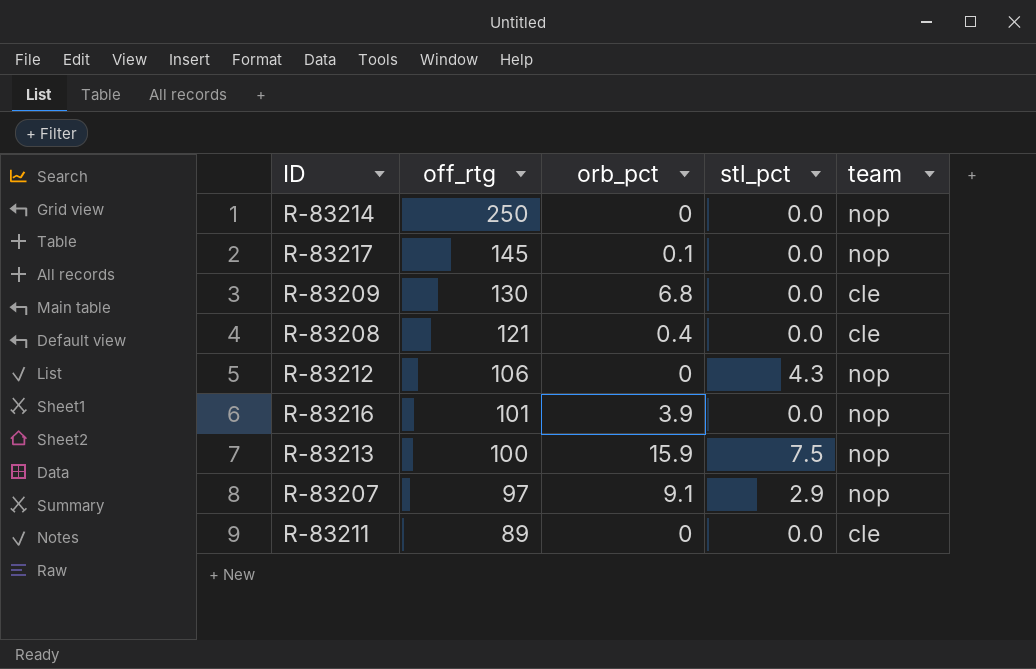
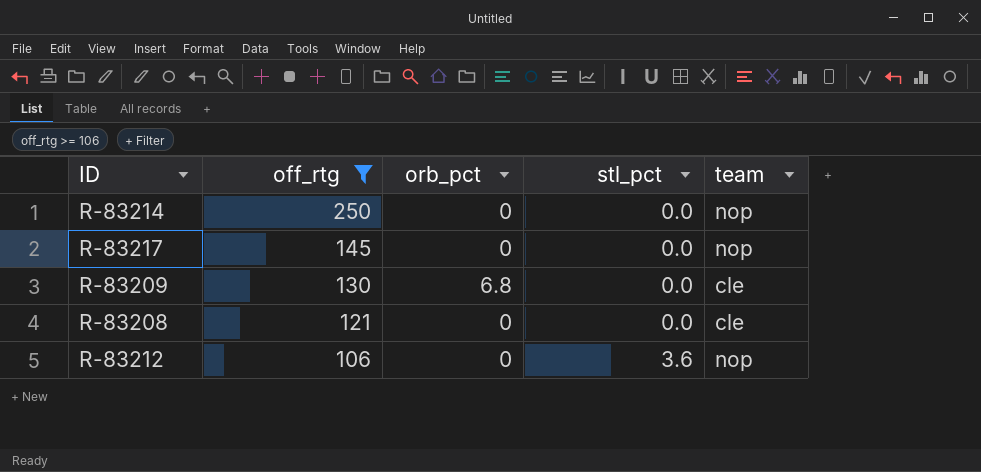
filter: none -> off_rtg >= 106
R-83217 | orb_pct: 0.1 -> 0
R-83208 | orb_pct: 0.4 -> 0
R-83212 | stl_pct: 4.3 -> 3.6

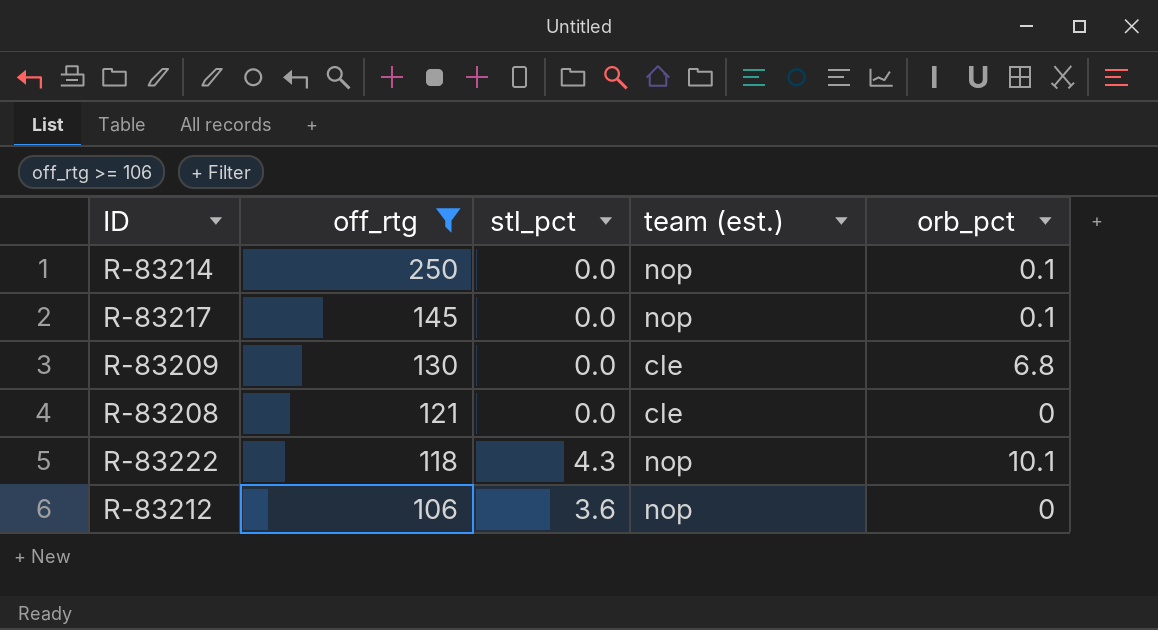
column name: team -> team (est.)
column orb_pct | position: 3 -> 5
R-83214 | orb_pct: 0 -> 0.1
R-83217 | orb_pct: 0 -> 0.1
row R-83222: none -> 118 | 4.3 | nop | 10.1

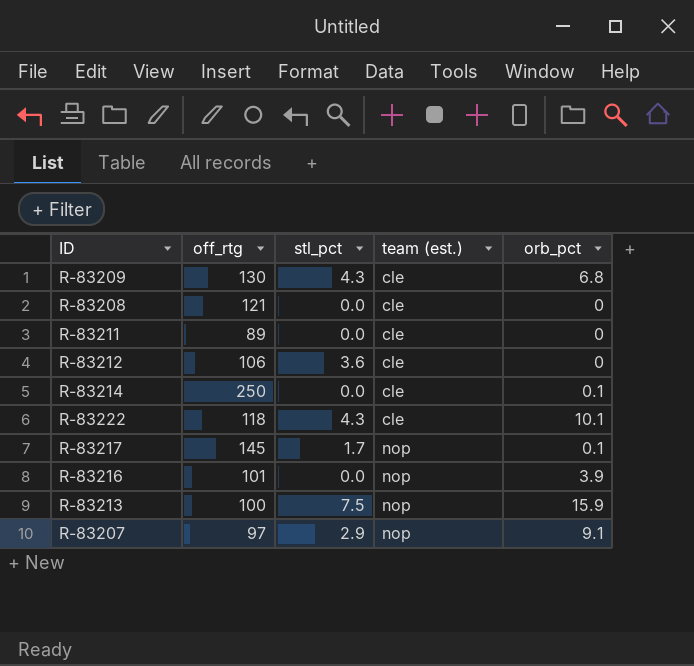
filter: off_rtg >= 106 -> none
row order: off_rtg descending -> team (est.) ascending
R-83209 | stl_pct: 0.0 -> 4.3
R-83212 | team (est.): nop -> cle
R-83214 | team (est.): nop -> cle
R-83222 | team (est.): nop -> cle
R-83217 | stl_pct: 0.0 -> 1.7

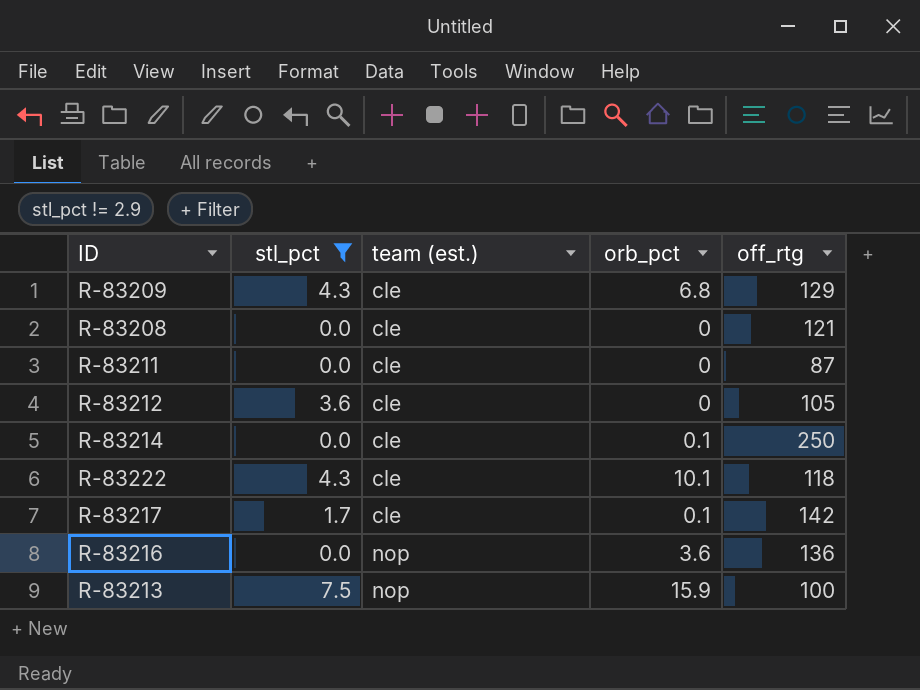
filter: none -> stl_pct != 2.9
column off_rtg | position: 2 -> 5
R-83209 | off_rtg: 130 -> 129
R-83211 | off_rtg: 89 -> 87
R-83212 | off_rtg: 106 -> 105
R-83217 | team (est.): nop -> cle
R-83217 | off_rtg: 145 -> 142
R-83216 | orb_pct: 3.9 -> 3.6
R-83216 | off_rtg: 101 -> 136

